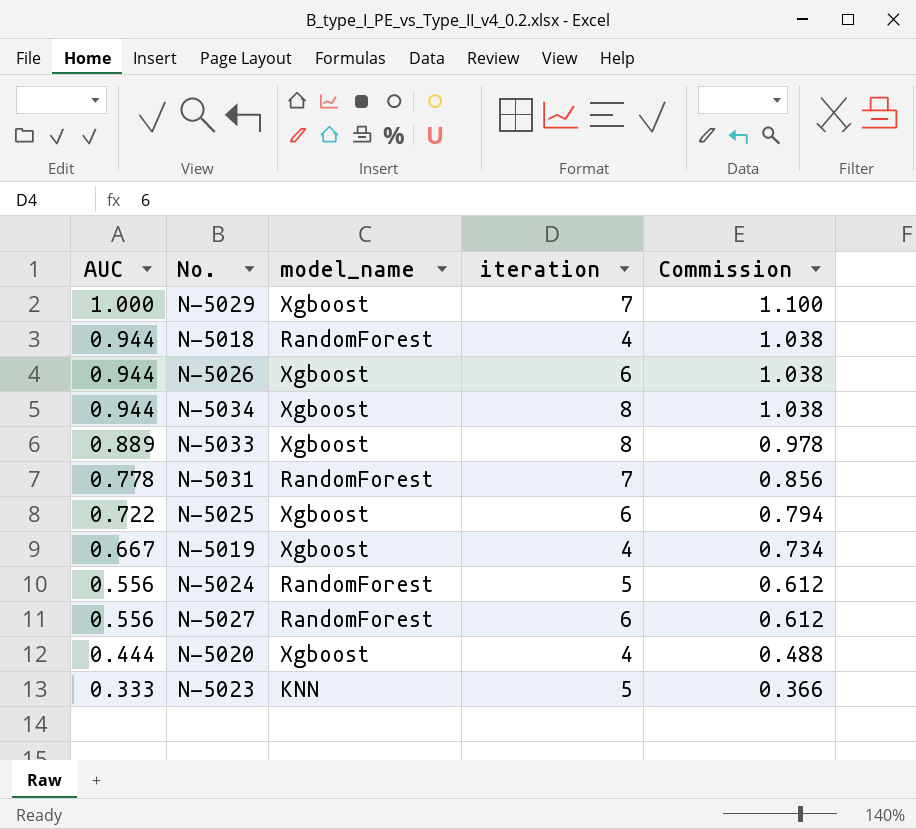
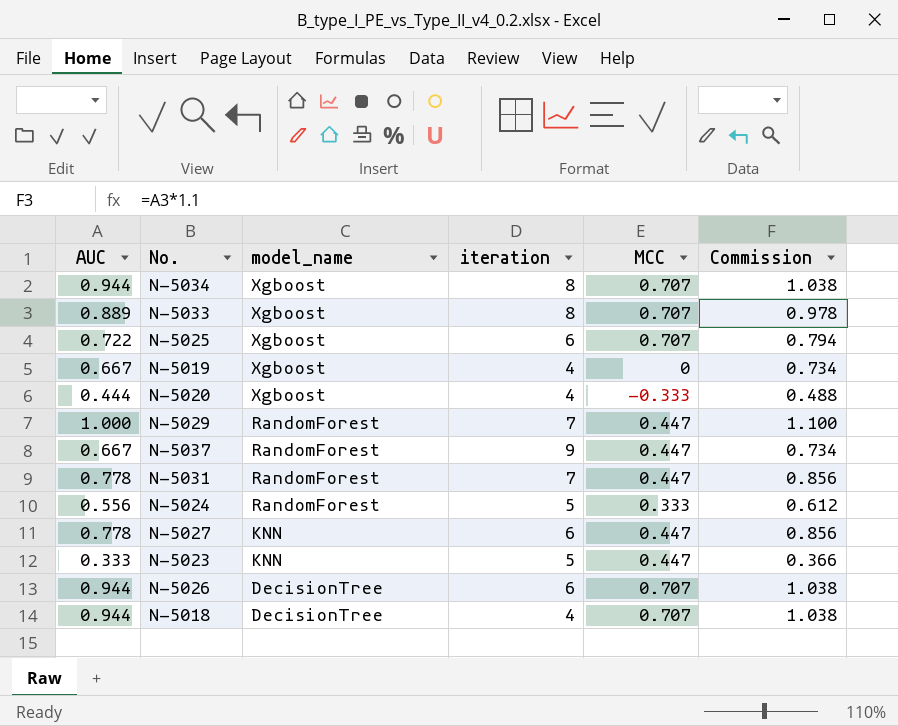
row order: AUC descending -> model_name descending
column MCC | position: none -> 5
N-5029 | model_name: Xgboost -> RandomForest
row N-5037: none -> 0.667 | RandomForest | 9 | 0.447 | 0.734
N-5027 | AUC: 0.556 -> 0.778
N-5027 | model_name: RandomForest -> KNN
N-5027 | Commission: 0.612 -> 0.856
N-5026 | model_name: Xgboost -> DecisionTree
N-5018 | model_name: RandomForest -> DecisionTree

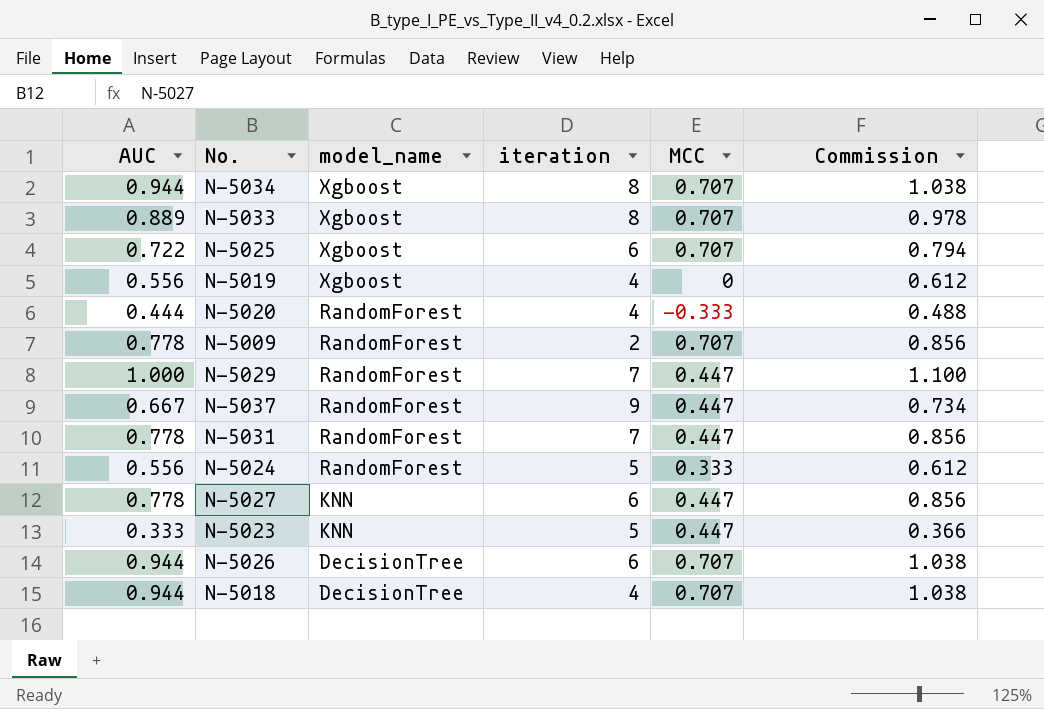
N-5019 | AUC: 0.667 -> 0.556
N-5019 | Commission: 0.734 -> 0.612
N-5020 | model_name: Xgboost -> RandomForest
row N-5009: none -> 0.778 | RandomForest | 2 | 0.707 | 0.856

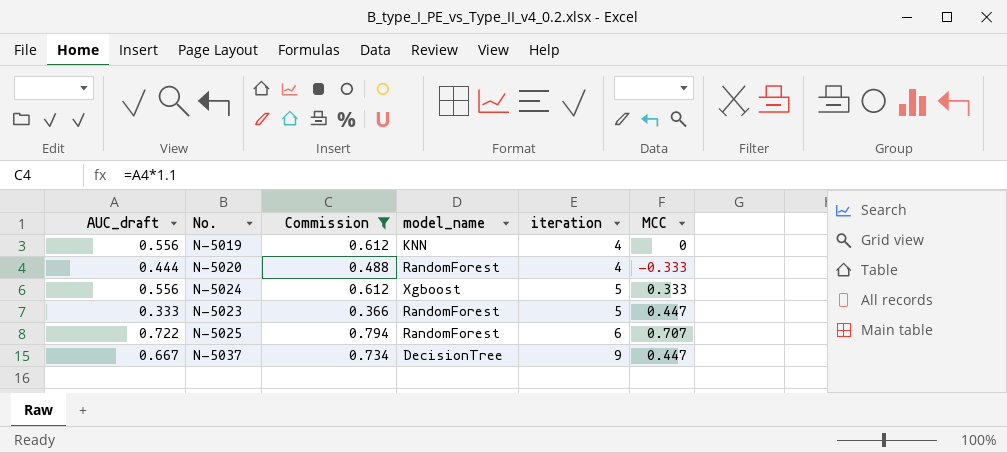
filter: none -> Commission <= 0.794
row order: model_name descending -> iteration ascending
column name: AUC -> AUC_draft
column Commission | position: 6 -> 3
N-5019 | model_name: Xgboost -> KNN
N-5024 | model_name: RandomForest -> Xgboost
N-5023 | model_name: KNN -> RandomForest
N-5025 | model_name: Xgboost -> RandomForest
N-5037 | model_name: RandomForest -> DecisionTree

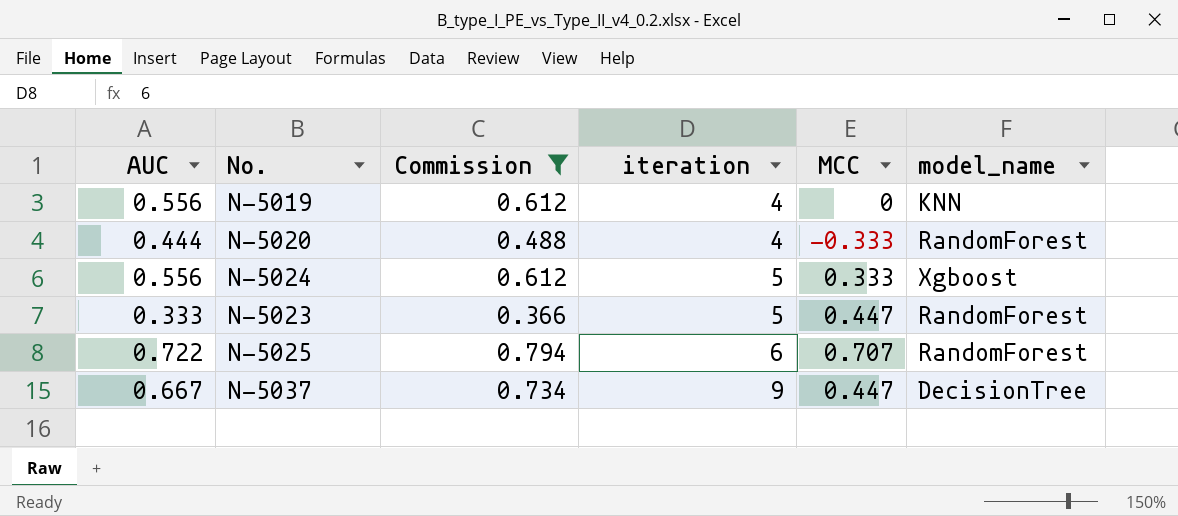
column name: AUC_draft -> AUC
column model_name | position: 4 -> 6

